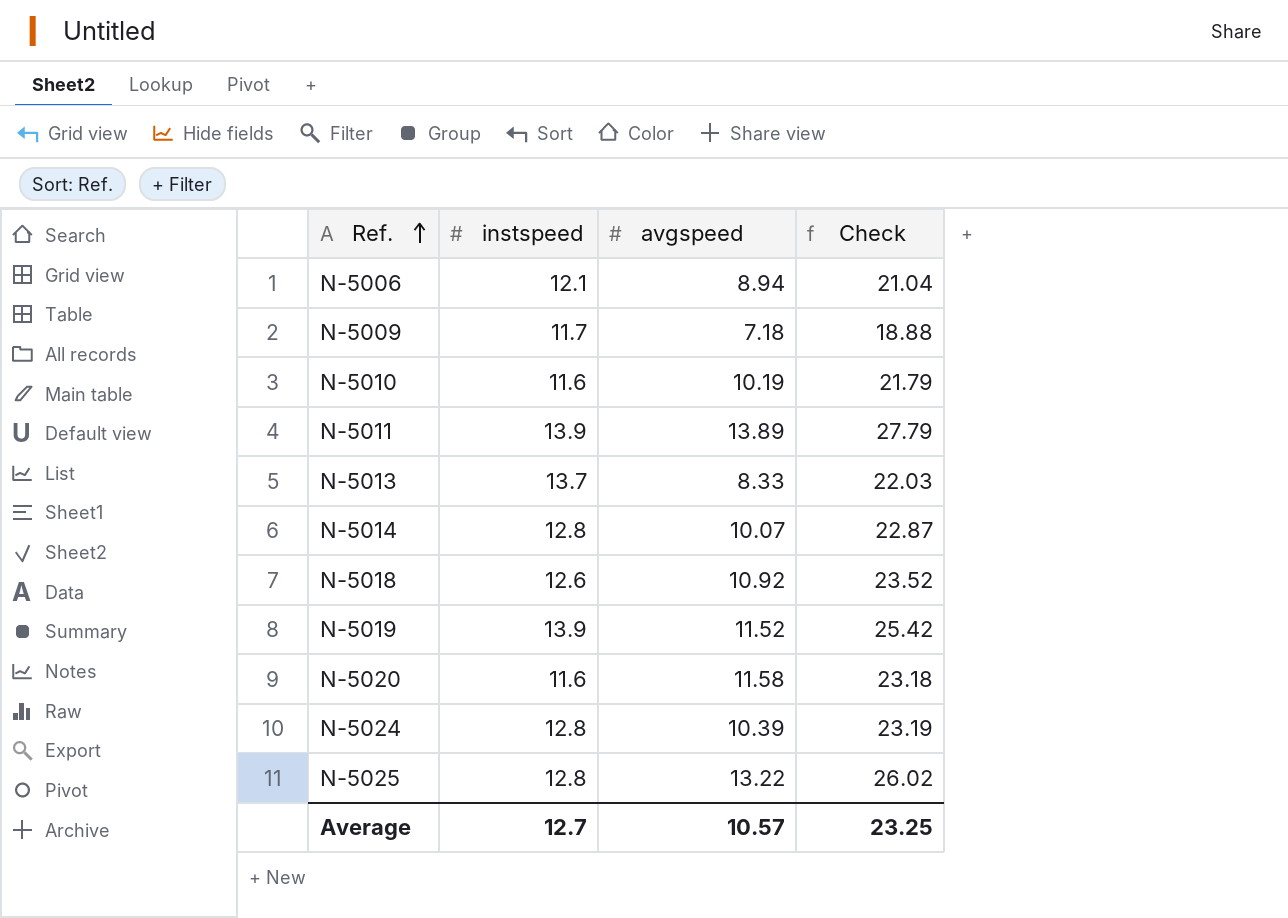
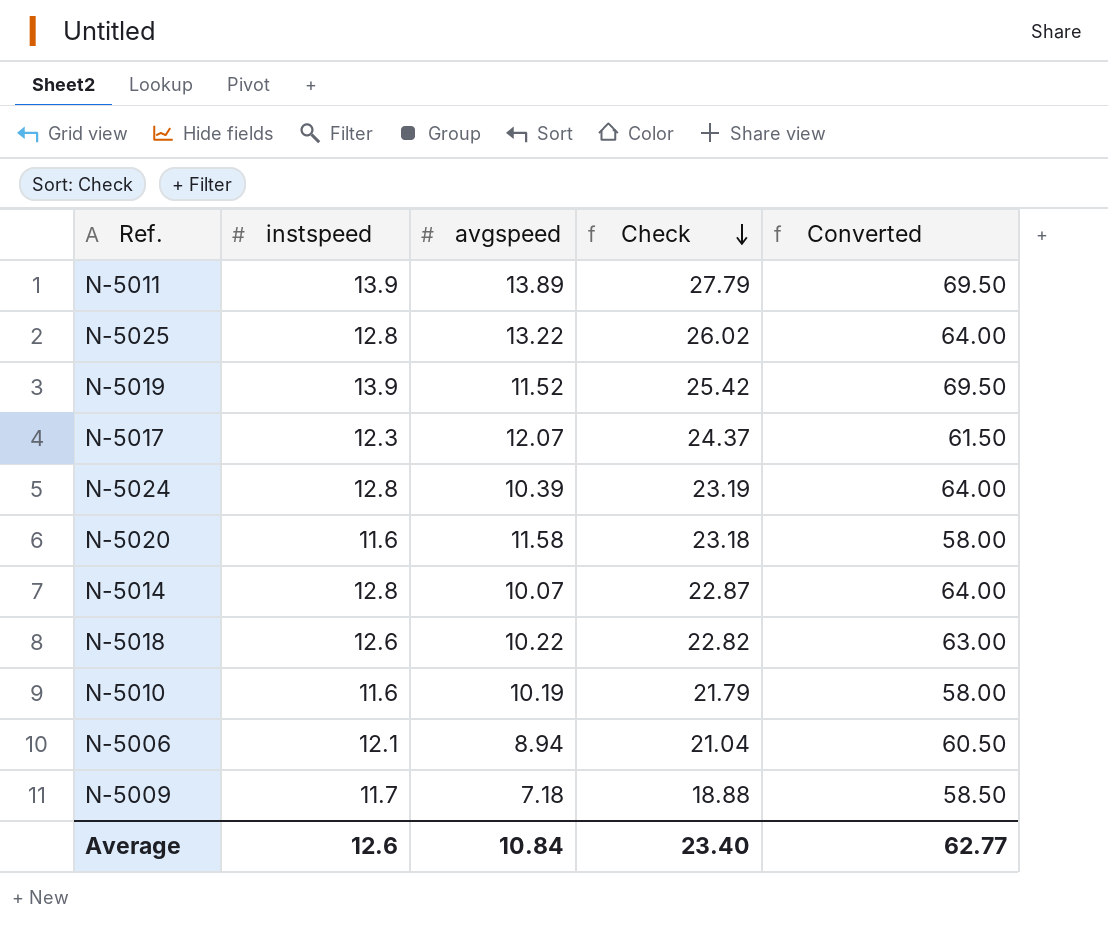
row order: Ref. ascending -> Check descending
column Converted | formula: none -> [instspeed] * 5
row N-5013: 13.7 | 8.33 | 22.03 -> none
row N-5017: none -> 12.3 | 12.07 | 24.37 | 61.50
N-5018 | avgspeed: 10.92 -> 10.22
N-5018 | Check: 23.52 -> 22.82
Average | instspeed: 12.7 -> 12.6
Average | avgspeed: 10.57 -> 10.84
Average | Check: 23.25 -> 23.40

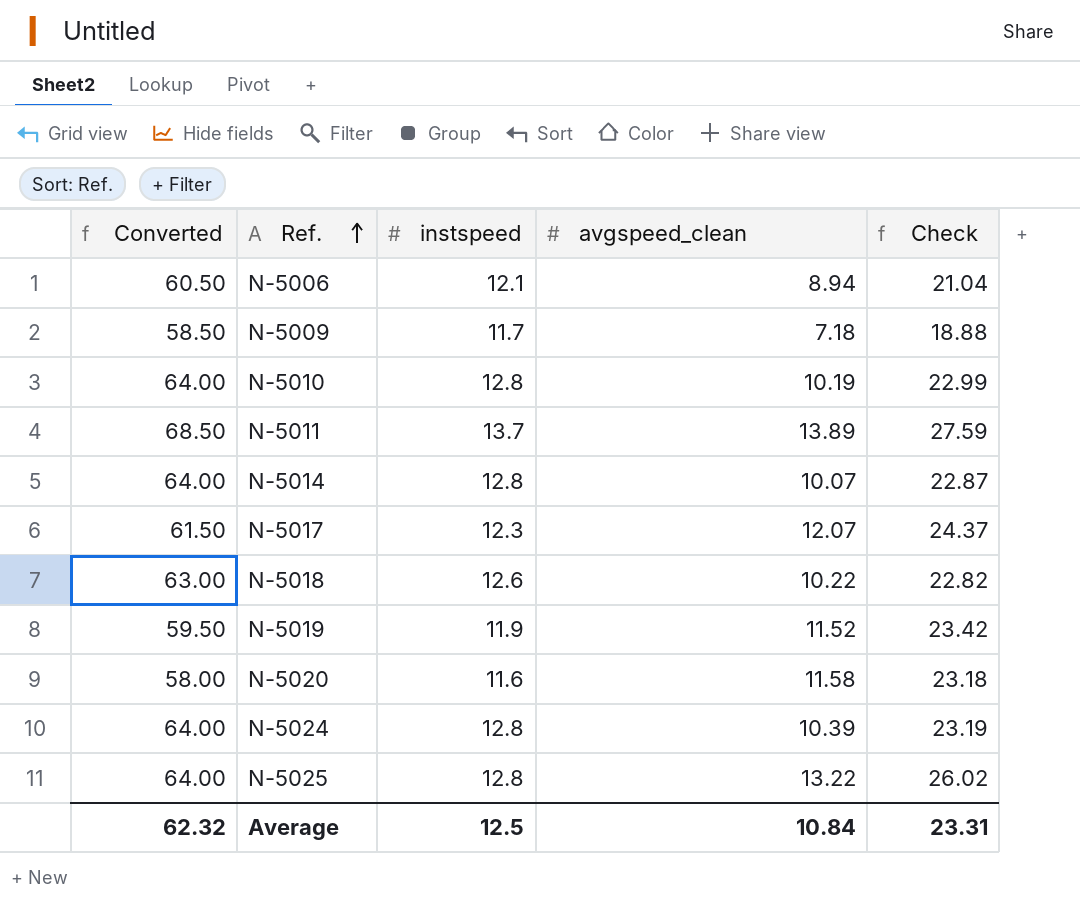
row order: Check descending -> Ref. ascending
column Converted | position: 5 -> 1
column name: avgspeed -> avgspeed_clean
N-5010 | Converted: 58.00 -> 64.00
N-5010 | instspeed: 11.6 -> 12.8
N-5010 | Check: 21.79 -> 22.99
N-5011 | Converted: 69.50 -> 68.50
N-5011 | instspeed: 13.9 -> 13.7
N-5011 | Check: 27.79 -> 27.59
N-5019 | Converted: 69.50 -> 59.50
N-5019 | instspeed: 13.9 -> 11.9
N-5019 | Check: 25.42 -> 23.42
Average | Converted: 62.77 -> 62.32
Average | instspeed: 12.6 -> 12.5
Average | Check: 23.40 -> 23.31

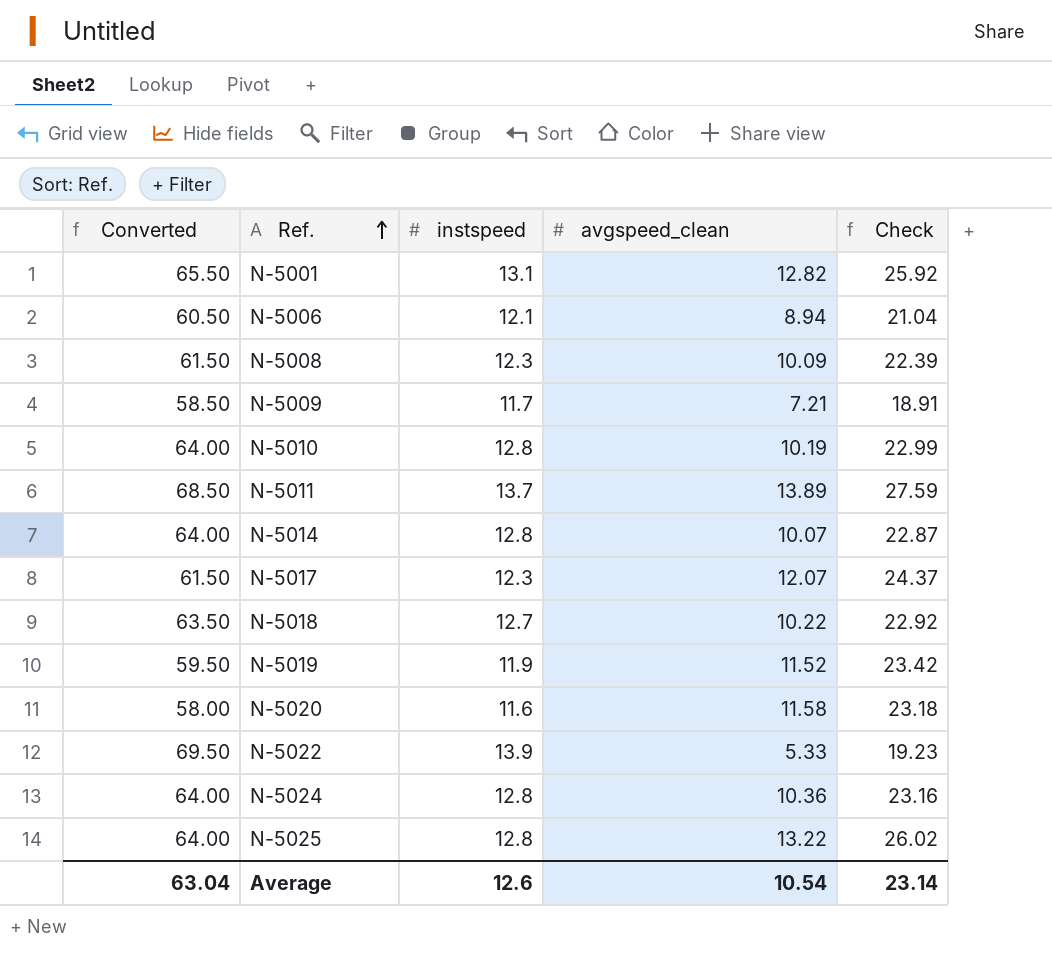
row N-5001: none -> 65.50 | 13.1 | 12.82 | 25.92
row N-5008: none -> 61.50 | 12.3 | 10.09 | 22.39
N-5009 | avgspeed_clean: 7.18 -> 7.21
N-5009 | Check: 18.88 -> 18.91
N-5018 | Converted: 63.00 -> 63.50
N-5018 | instspeed: 12.6 -> 12.7
N-5018 | Check: 22.82 -> 22.92
row N-5022: none -> 69.50 | 13.9 | 5.33 | 19.23
N-5024 | avgspeed_clean: 10.39 -> 10.36
N-5024 | Check: 23.19 -> 23.16
Average | Converted: 62.32 -> 63.04
Average | instspeed: 12.5 -> 12.6
Average | avgspeed_clean: 10.84 -> 10.54
Average | Check: 23.31 -> 23.14

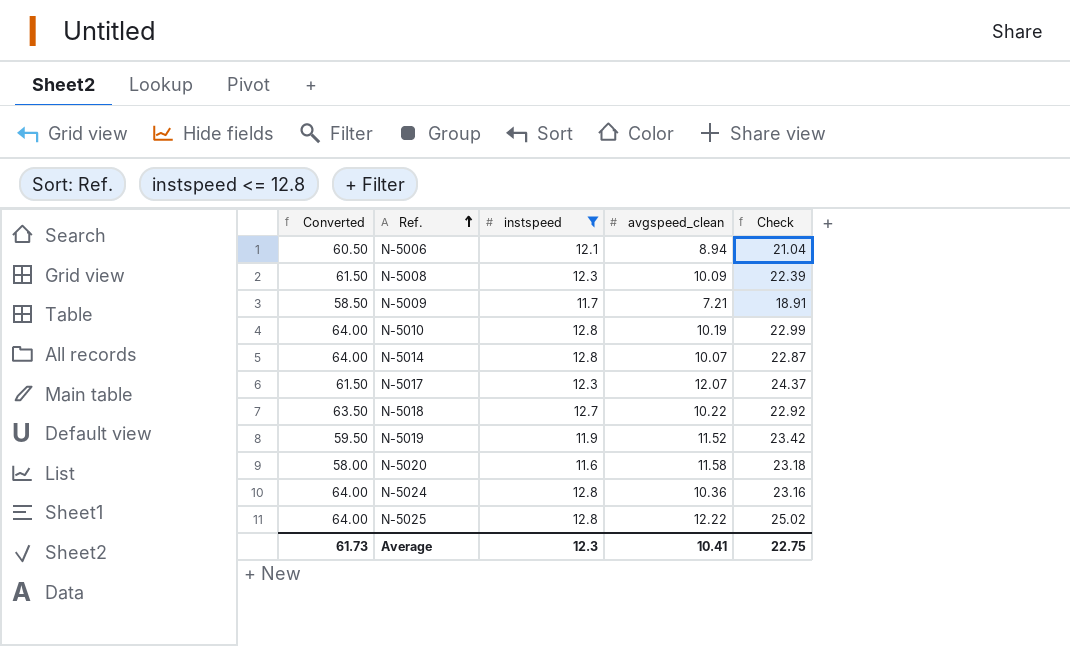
filter: none -> instspeed <= 12.8
N-5025 | avgspeed_clean: 13.22 -> 12.22
N-5025 | Check: 26.02 -> 25.02
Average | Converted: 63.04 -> 61.73
Average | instspeed: 12.6 -> 12.3
Average | avgspeed_clean: 10.54 -> 10.41
Average | Check: 23.14 -> 22.75

